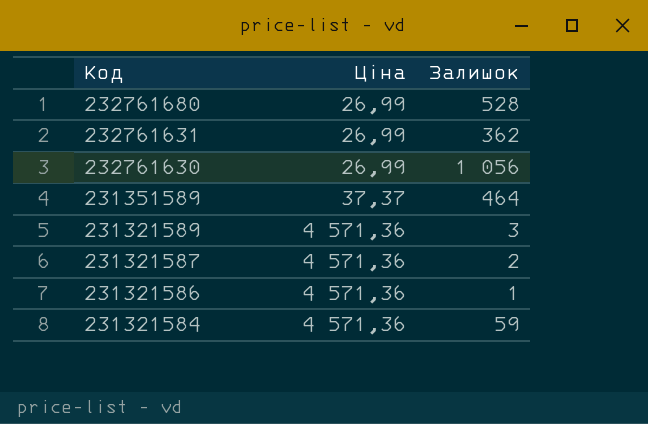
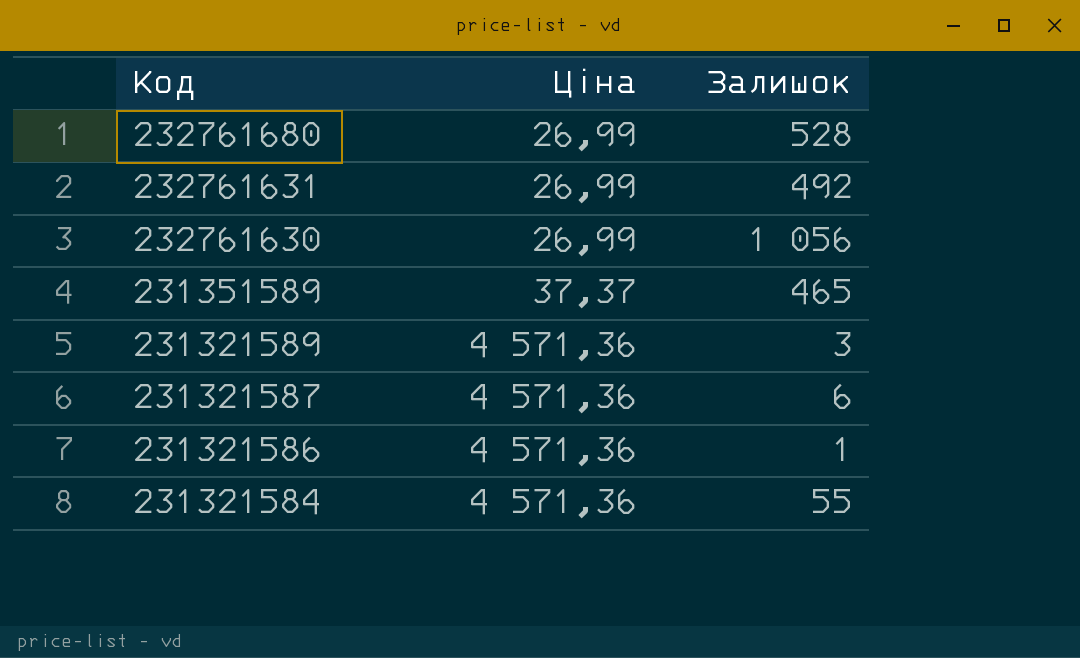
232761631 | Залишок: 362 -> 492
231351589 | Залишок: 464 -> 465
231321587 | Залишок: 2 -> 6
231321584 | Залишок: 59 -> 55

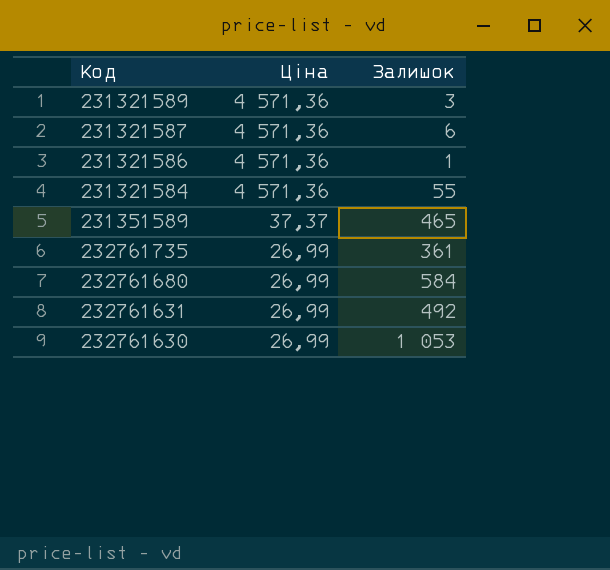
row order: Код descending -> Ціна descending
row 232761735: none -> 26,99 | 361
232761680 | Залишок: 528 -> 584
232761630 | Залишок: 1 056 -> 1 053

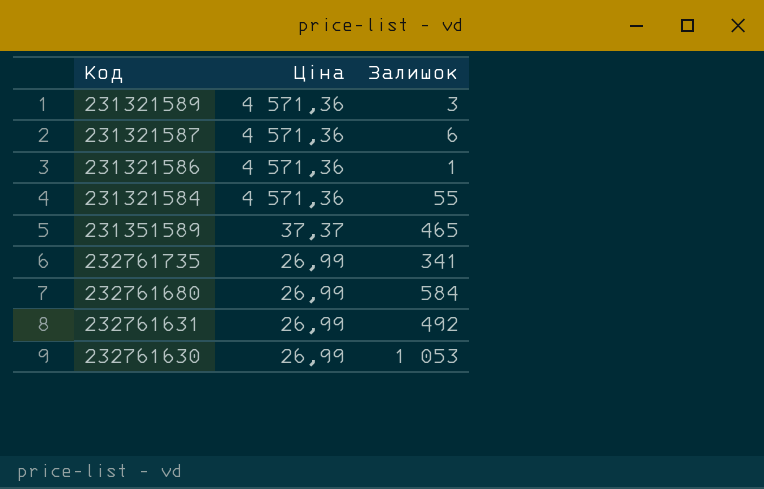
232761735 | Залишок: 361 -> 341

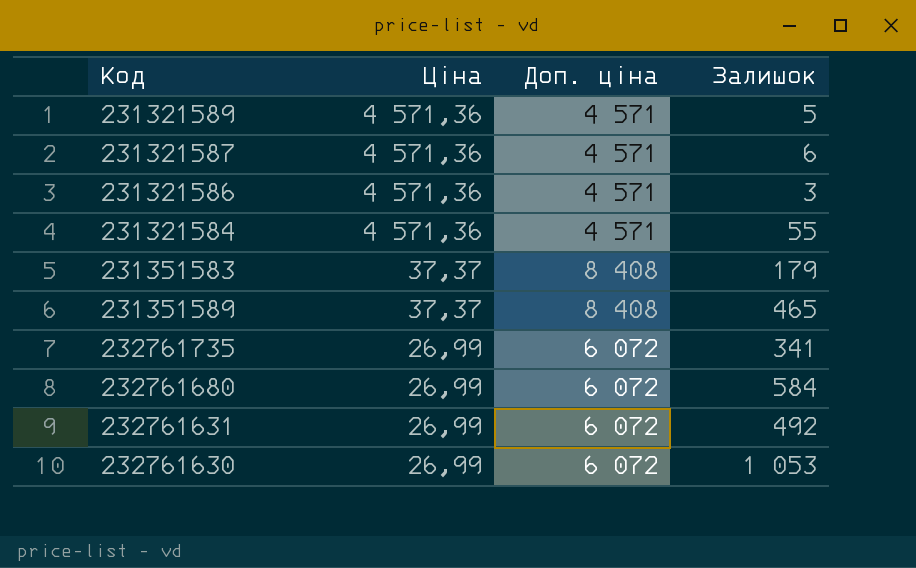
column Доп. ціна | position: none -> 3
231321589 | Залишок: 3 -> 5
231321586 | Залишок: 1 -> 3
row 231351583: none -> 37,37 | 8 408 | 179

